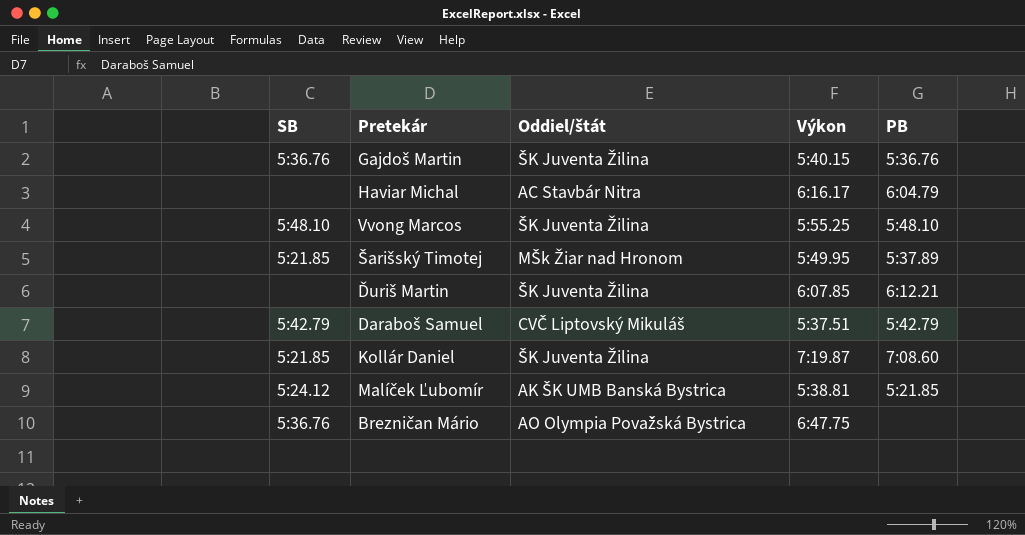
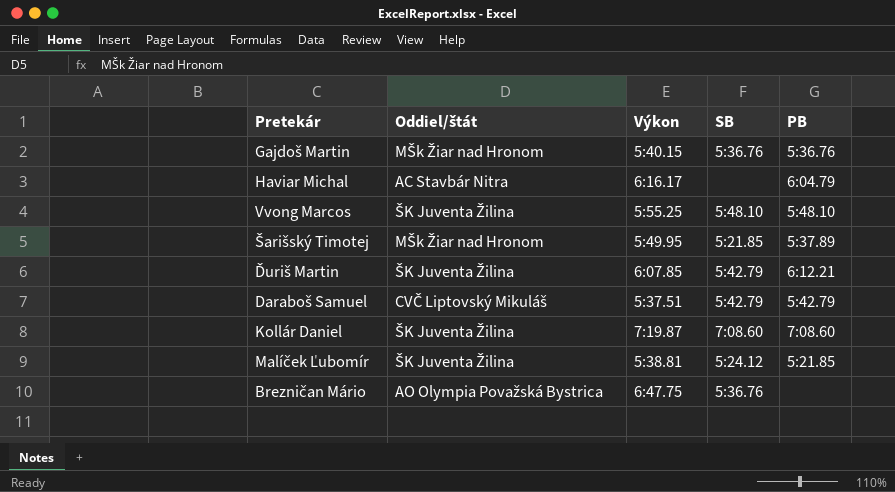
column SB | position: 1 -> 4
Gajdoš Martin | Oddiel/štát: ŠK Juventa Žilina -> MŠk Žiar nad Hronom
Ďuriš Martin | SB: none -> 5:42.79
Kollár Daniel | SB: 5:21.85 -> 7:08.60
Malíček Ľubomír | Oddiel/štát: AK ŠK UMB Banská Bystrica -> ŠK Juventa Žilina

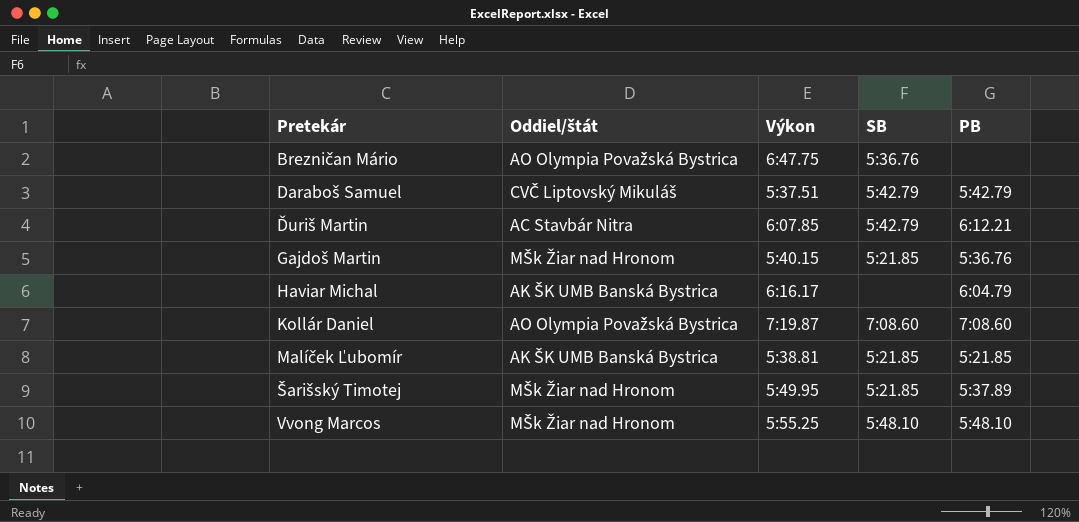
row order: none -> Pretekár ascending
Ďuriš Martin | Oddiel/štát: ŠK Juventa Žilina -> AC Stavbár Nitra
Gajdoš Martin | SB: 5:36.76 -> 5:21.85
Haviar Michal | Oddiel/štát: AC Stavbár Nitra -> AK ŠK UMB Banská Bystrica
Kollár Daniel | Oddiel/štát: ŠK Juventa Žilina -> AO Olympia Považská Bystrica
Malíček Ľubomír | Oddiel/štát: ŠK Juventa Žilina -> AK ŠK UMB Banská Bystrica
Malíček Ľubomír | SB: 5:24.12 -> 5:21.85
Vvong Marcos | Oddiel/štát: ŠK Juventa Žilina -> MŠk Žiar nad Hronom

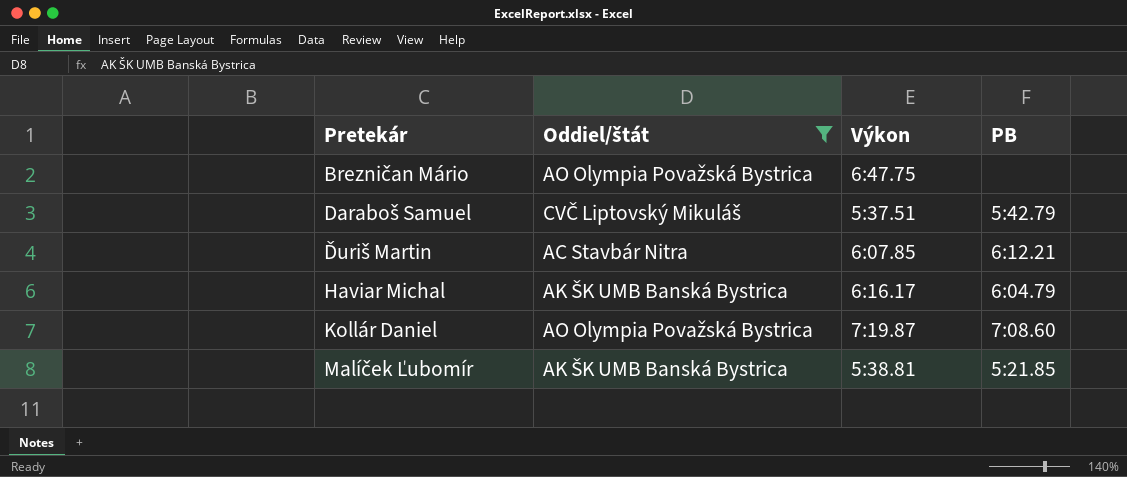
filter: none -> Oddiel/štát != MŠk Žiar nad Hronom
column SB | position: 4 -> none

